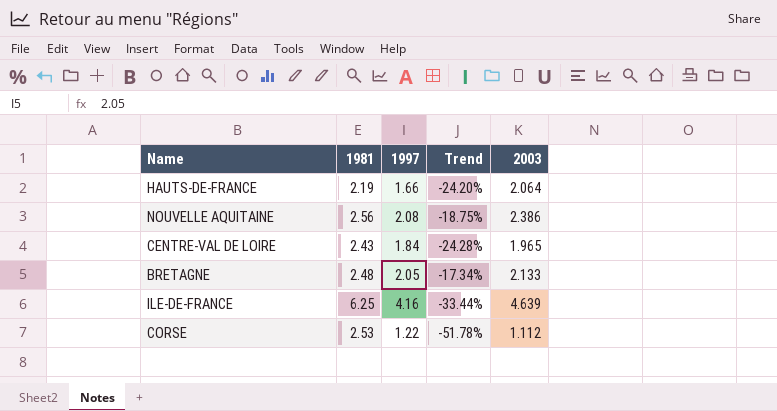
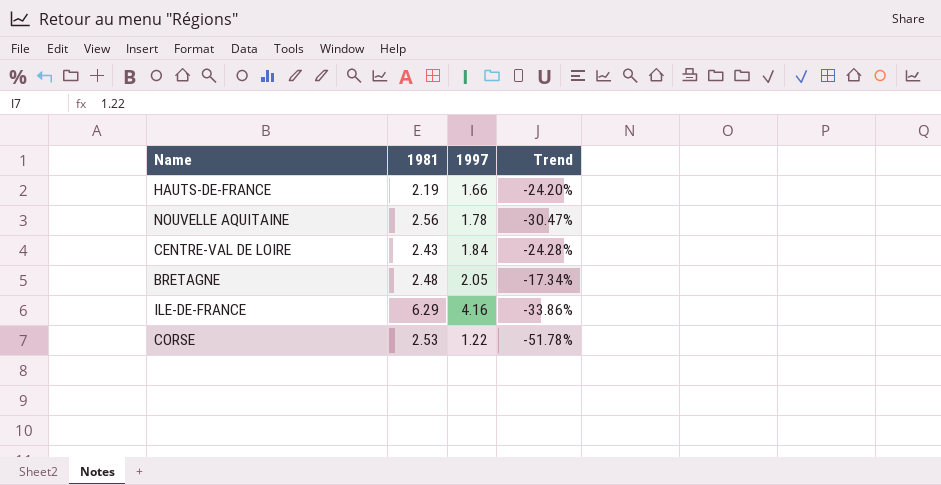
column 2003 | position: 5 -> none
NOUVELLE AQUITAINE | 1997: 2.08 -> 1.78
NOUVELLE AQUITAINE | Trend: -18.75% -> -30.47%
ILE-DE-FRANCE | 1981: 6.25 -> 6.29
ILE-DE-FRANCE | Trend: -33.44% -> -33.86%

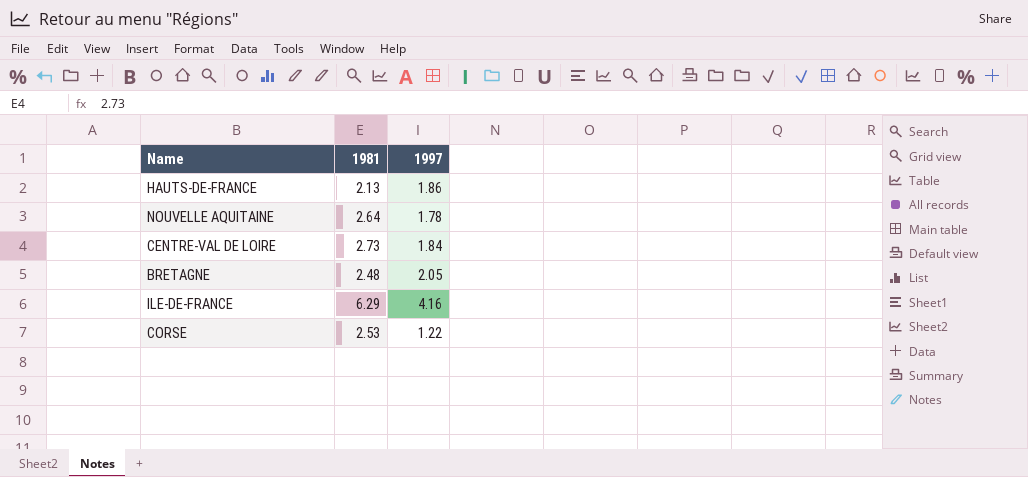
column Trend | formula: ([1997] - [1981]) / [1981] -> none
HAUTS-DE-FRANCE | 1981: 2.19 -> 2.13
HAUTS-DE-FRANCE | 1997: 1.66 -> 1.86
NOUVELLE AQUITAINE | 1981: 2.56 -> 2.64
CENTRE-VAL DE LOIRE | 1981: 2.43 -> 2.73

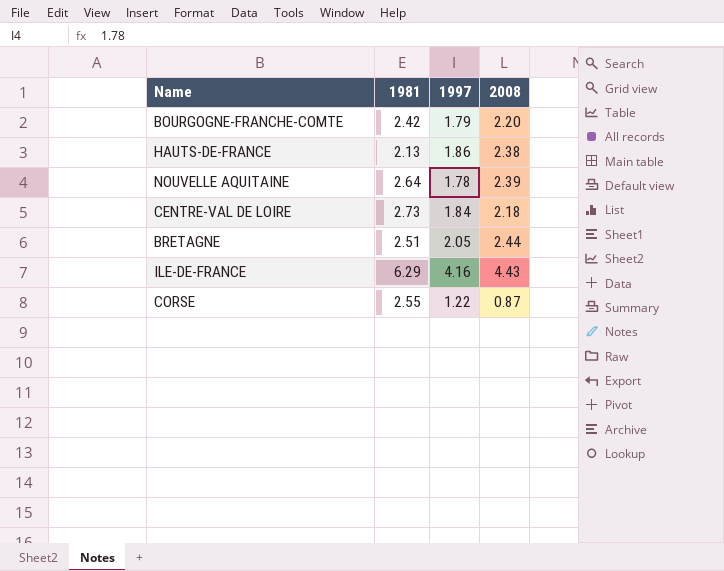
column 2008 | position: none -> 4
row BOURGOGNE-FRANCHE-COMTE: none -> 2.42 | 1.79 | 2.20
BRETAGNE | 1981: 2.48 -> 2.51
CORSE | 1981: 2.53 -> 2.55

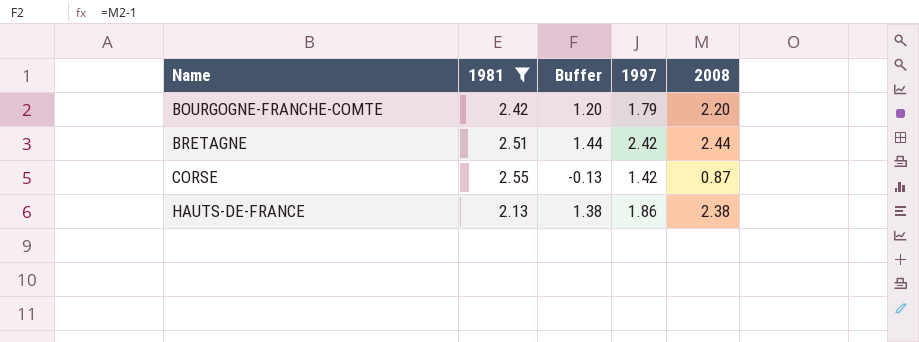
filter: none -> 1981 <= 2.55
row order: none -> Name ascending
column Buffer | formula: none -> [2008] - 1
BRETAGNE | 1997: 2.05 -> 2.42
CORSE | 1997: 1.22 -> 1.42

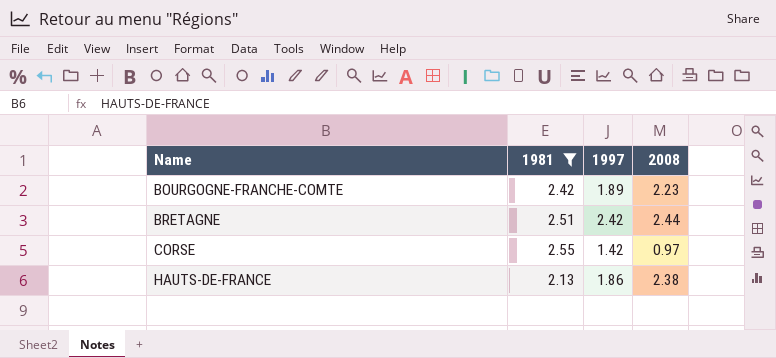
column Buffer | formula: [2008] - 1 -> none
BOURGOGNE-FRANCHE-COMTE | 1997: 1.79 -> 1.89
BOURGOGNE-FRANCHE-COMTE | 2008: 2.20 -> 2.23
CORSE | 2008: 0.87 -> 0.97

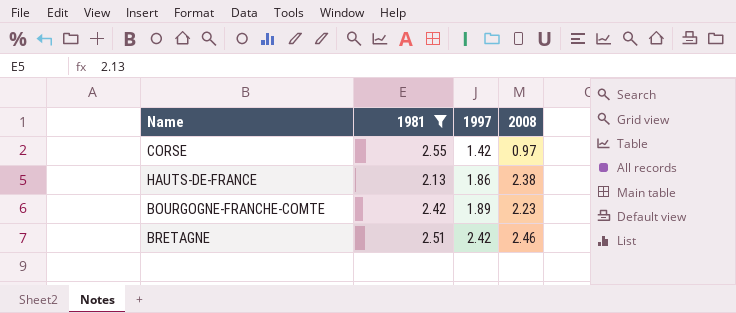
row order: Name ascending -> 1997 ascending
BRETAGNE | 2008: 2.44 -> 2.46

